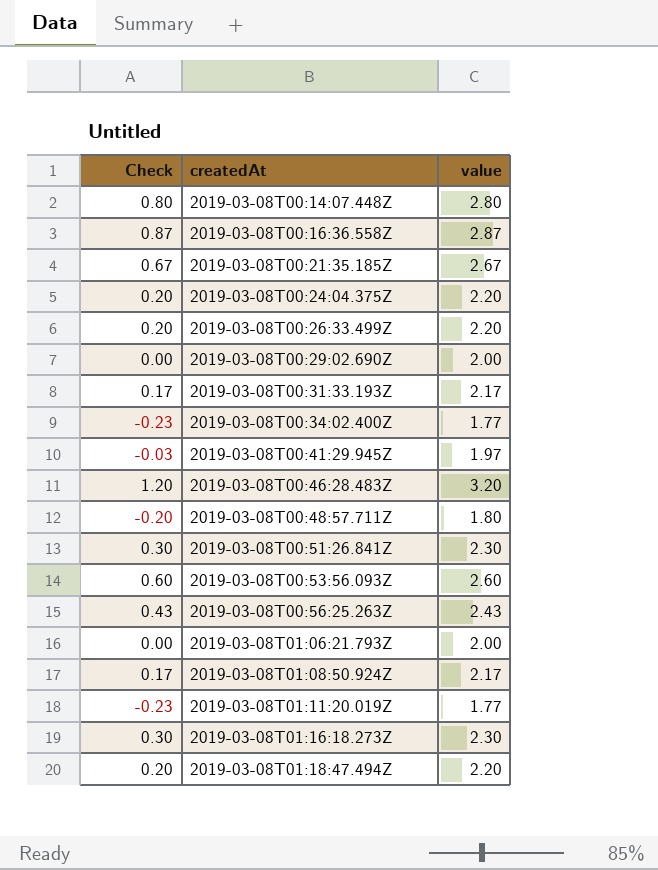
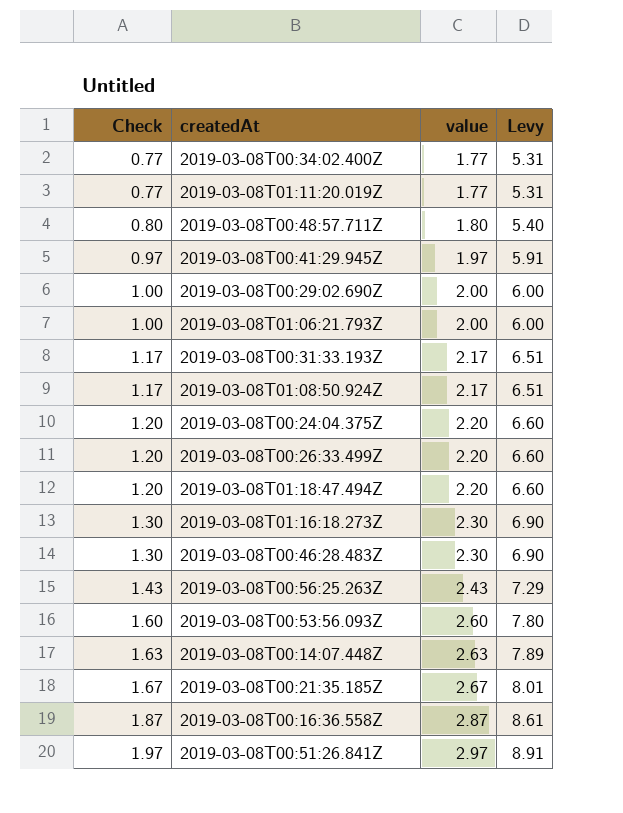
row order: createdAt ascending -> Check ascending
column Check | formula: [value] - 2 -> [value] - 1
column Levy | formula: none -> [value] * 3
2019-03-08T00:46:28.483Z | value: 3.20 -> 2.30
2019-03-08T00:14:07.448Z | value: 2.80 -> 2.63
2019-03-08T00:51:26.841Z | value: 2.30 -> 2.97

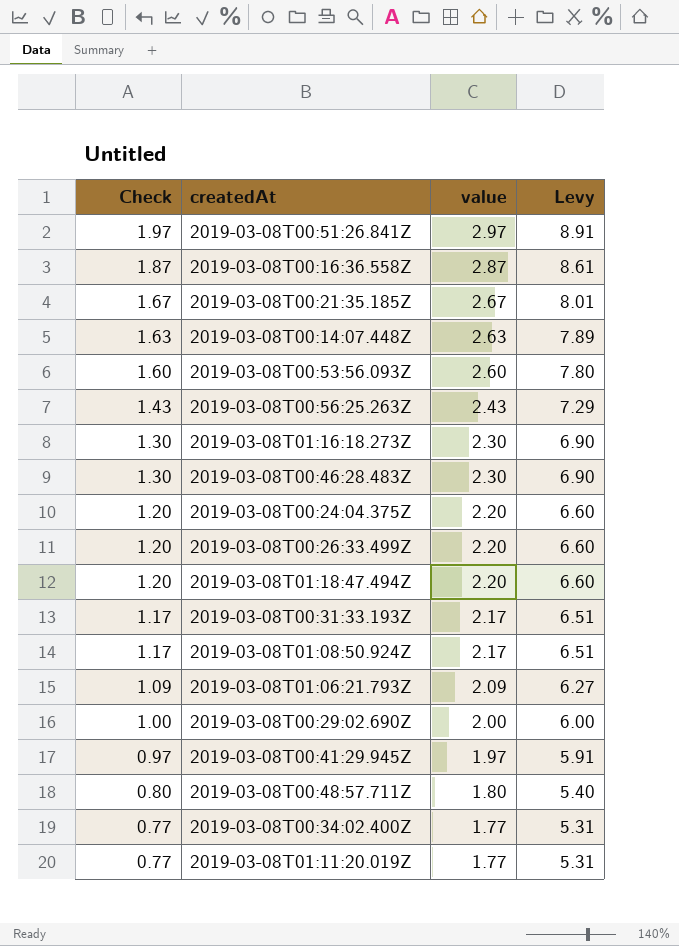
row order: Check ascending -> Check descending
2019-03-08T01:06:21.793Z | Check: 1.00 -> 1.09
2019-03-08T01:06:21.793Z | value: 2.00 -> 2.09
2019-03-08T01:06:21.793Z | Levy: 6.00 -> 6.27

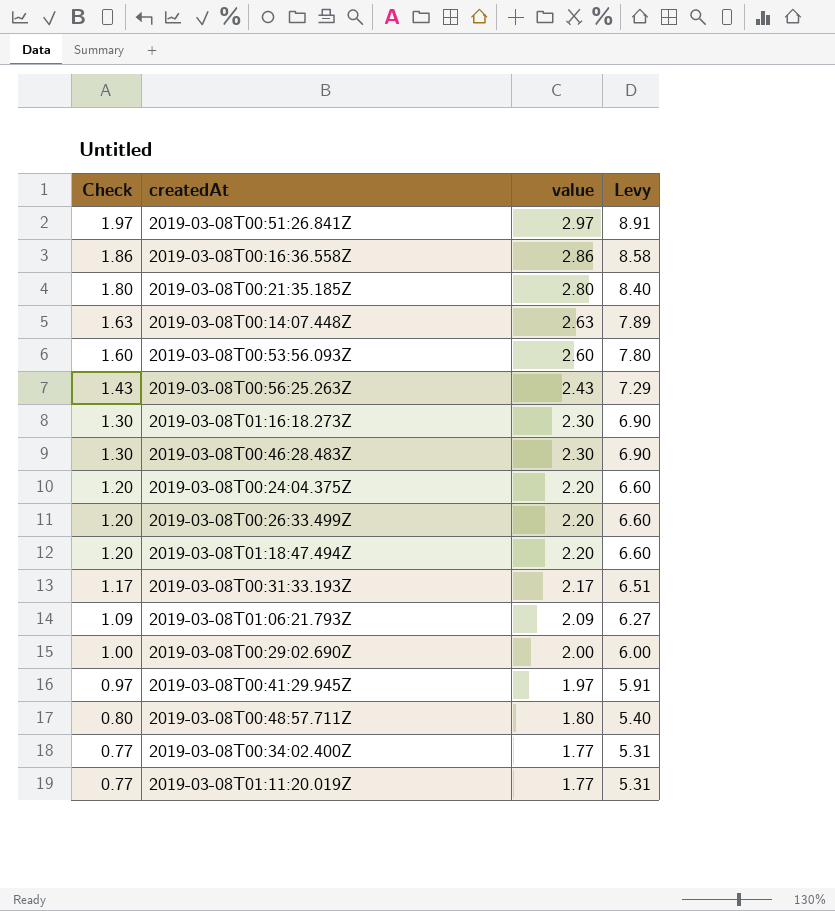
row 2019-03-08T01:08:50.924Z: 1.17 | 2.17 | 6.51 -> none
2019-03-08T00:16:36.558Z | Check: 1.87 -> 1.86
2019-03-08T00:16:36.558Z | value: 2.87 -> 2.86
2019-03-08T00:16:36.558Z | Levy: 8.61 -> 8.58
2019-03-08T00:21:35.185Z | Check: 1.67 -> 1.80
2019-03-08T00:21:35.185Z | value: 2.67 -> 2.80
2019-03-08T00:21:35.185Z | Levy: 8.01 -> 8.40

